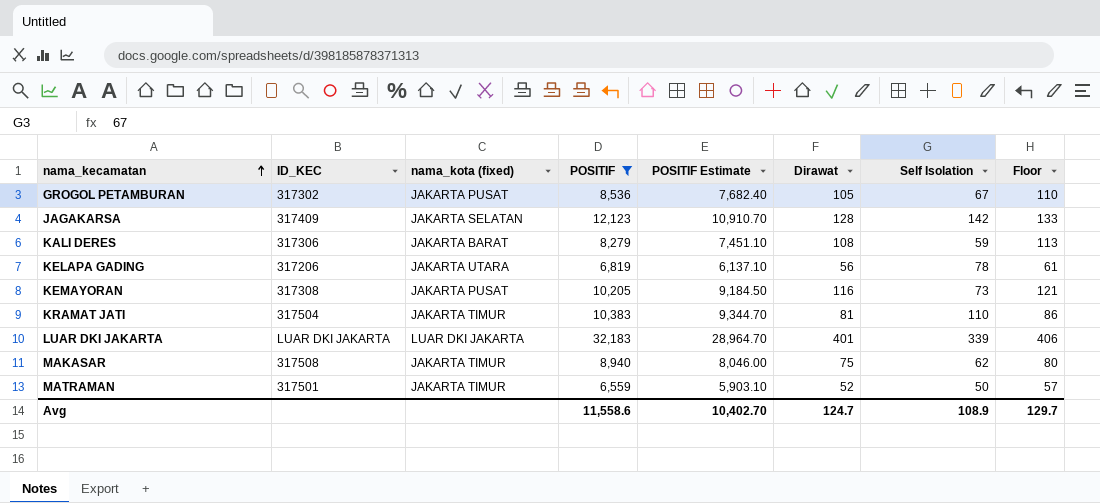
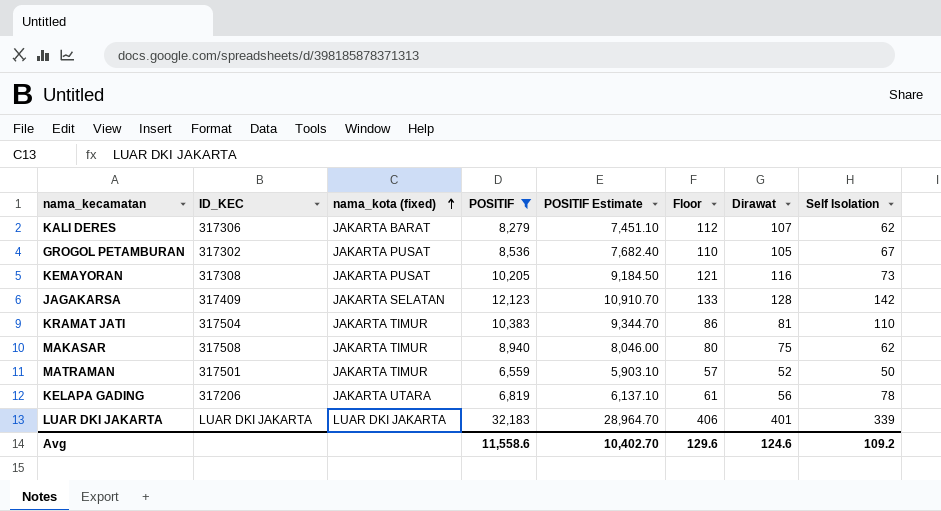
row order: nama_kecamatan ascending -> nama_kota (fixed) ascending
column Floor | position: 8 -> 6
KALI DERES | Floor: 113 -> 112
KALI DERES | Dirawat: 108 -> 107
KALI DERES | Self Isolation: 59 -> 62
Avg | Floor: 129.7 -> 129.6
Avg | Dirawat: 124.7 -> 124.6
Avg | Self Isolation: 108.9 -> 109.2

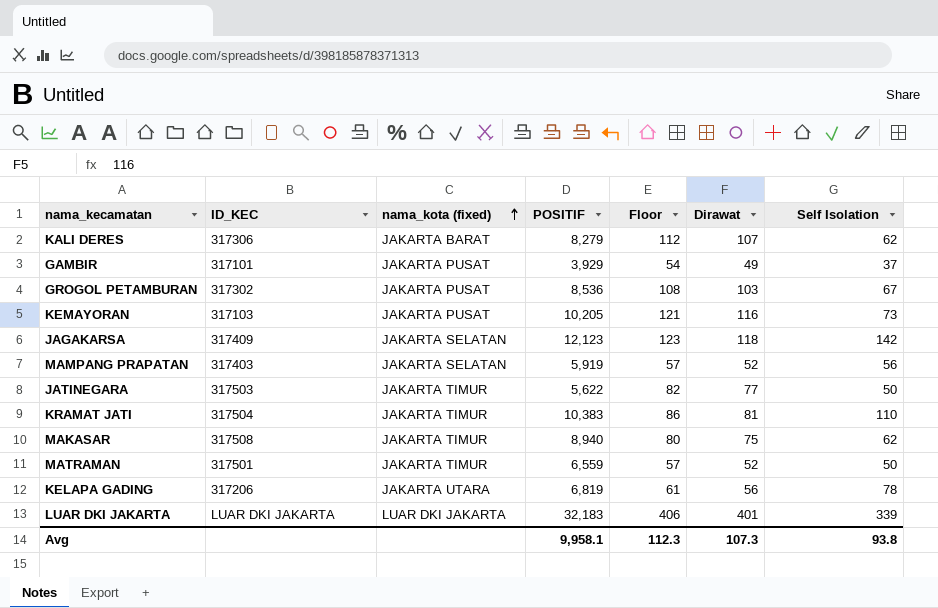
filter: POSITIF >= 6,559 -> none
column POSITIF Estimate | formula: [POSITIF] * 0.9 -> none
GROGOL PETAMBURAN | Floor: 110 -> 108
GROGOL PETAMBURAN | Dirawat: 105 -> 103
KEMAYORAN | ID_KEC: 317308 -> 317103
JAGAKARSA | Floor: 133 -> 123
JAGAKARSA | Dirawat: 128 -> 118
Avg | POSITIF: 11,558.6 -> 9,958.1
Avg | Floor: 129.6 -> 112.3
Avg | Dirawat: 124.6 -> 107.3
Avg | Self Isolation: 109.2 -> 93.8

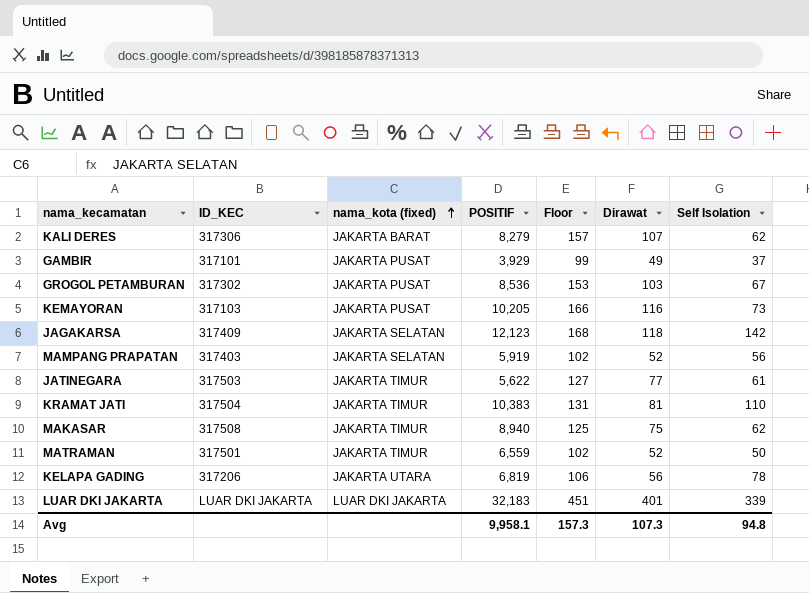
column Floor | formula: [Dirawat] + 5 -> [Dirawat] + 50
JATINEGARA | Self Isolation: 50 -> 61
Avg | Floor: 112.3 -> 157.3
Avg | Self Isolation: 93.8 -> 94.8

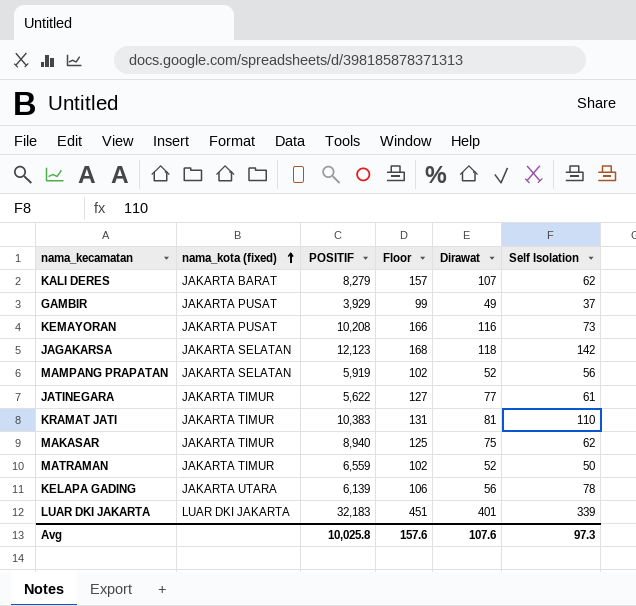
column ID_KEC | position: 2 -> none
row GROGOL PETAMBURAN: 317302 | JAKARTA PUSAT | 8,536 | 153 | 103 | 67 -> none
KEMAYORAN | POSITIF: 10,205 -> 10,208
KELAPA GADING | POSITIF: 6,819 -> 6,139
Avg | POSITIF: 9,958.1 -> 10,025.8
Avg | Floor: 157.3 -> 157.6
Avg | Dirawat: 107.3 -> 107.6
Avg | Self Isolation: 94.8 -> 97.3

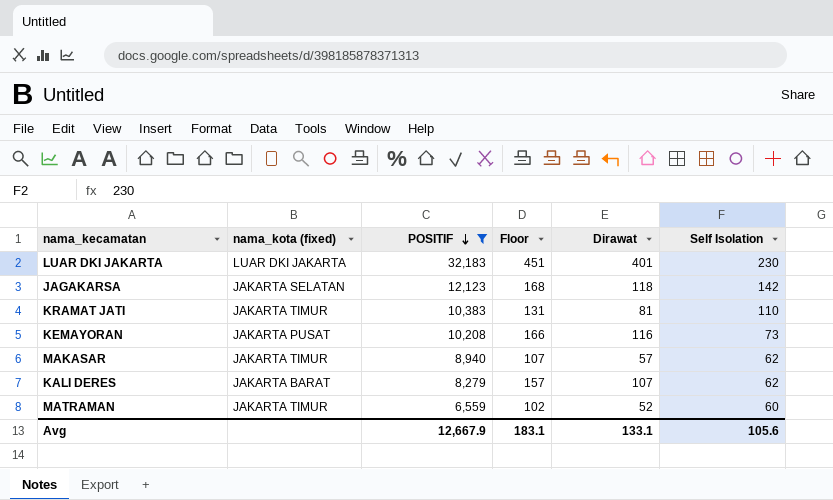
filter: none -> POSITIF >= 6,559
row order: nama_kota (fixed) ascending -> POSITIF descending
LUAR DKI JAKARTA | Self Isolation: 339 -> 230
MAKASAR | Floor: 125 -> 107
MAKASAR | Dirawat: 75 -> 57
MATRAMAN | Self Isolation: 50 -> 60
Avg | POSITIF: 10,025.8 -> 12,667.9
Avg | Floor: 157.6 -> 183.1
Avg | Dirawat: 107.6 -> 133.1
Avg | Self Isolation: 97.3 -> 105.6

